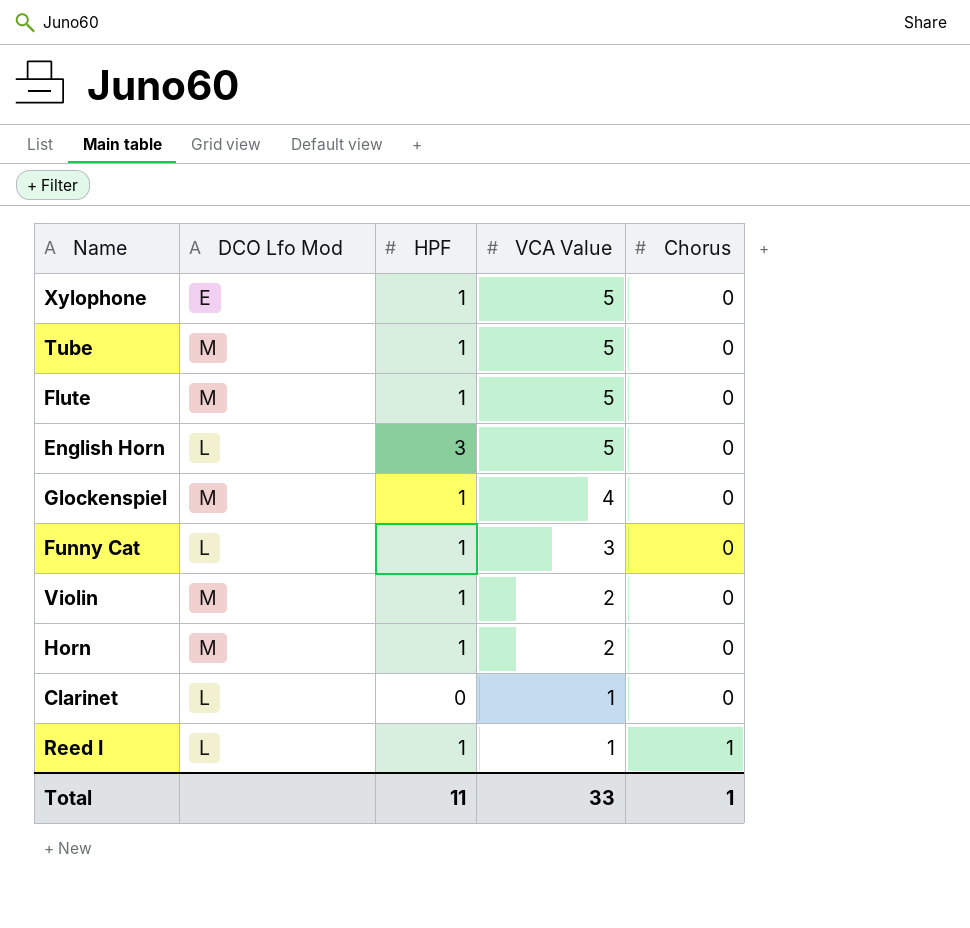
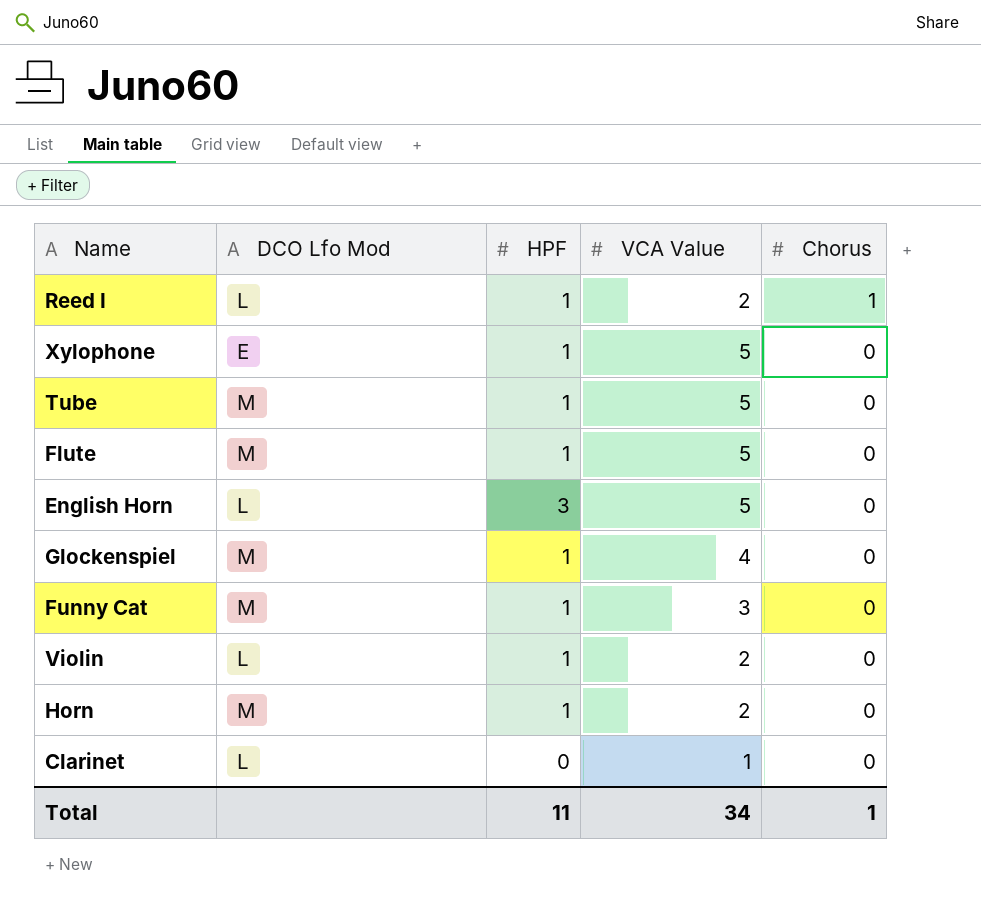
row order: VCA Value descending -> Chorus descending
Reed I | VCA Value: 1 -> 2
Funny Cat | DCO Lfo Mod: L -> M
Violin | DCO Lfo Mod: M -> L
Total | VCA Value: 33 -> 34

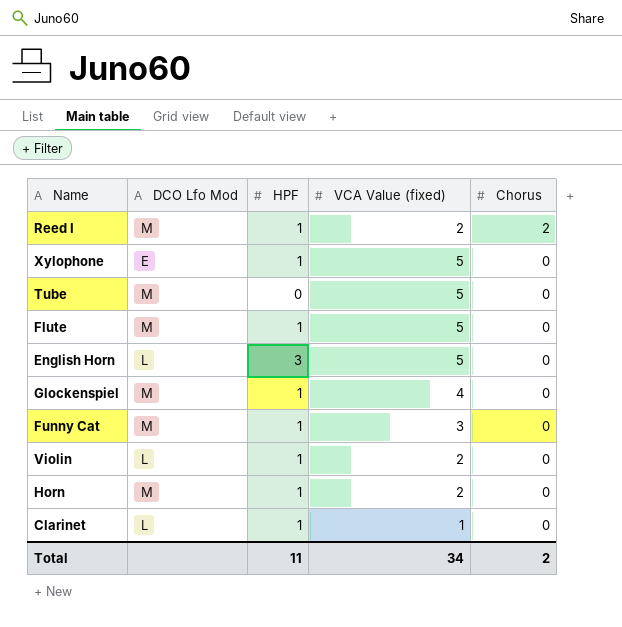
column name: VCA Value -> VCA Value (fixed)
Reed I | DCO Lfo Mod: L -> M
Reed I | Chorus: 1 -> 2
Tube | HPF: 1 -> 0
Clarinet | HPF: 0 -> 1
Total | Chorus: 1 -> 2

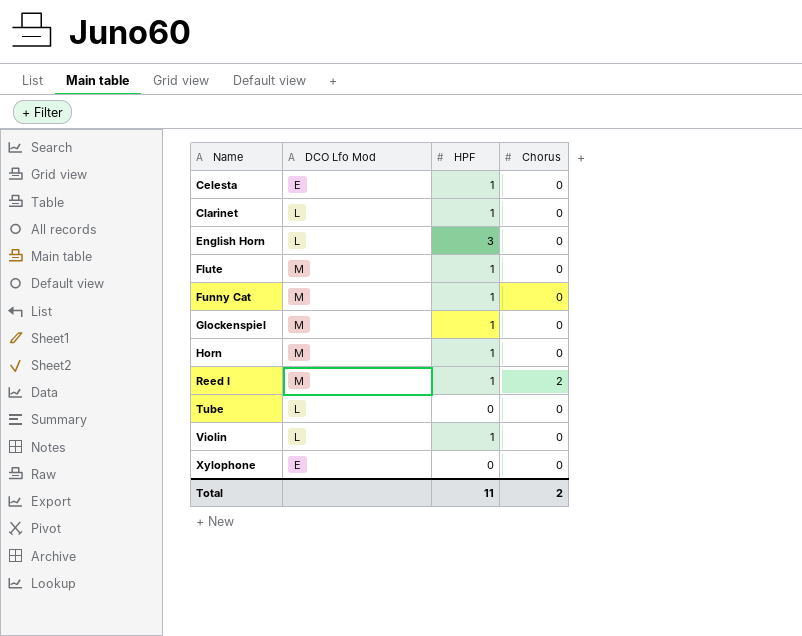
row order: Chorus descending -> Name ascending
column VCA Value (fixed) | position: 4 -> none
row Celesta: none -> E | 1 | 0
Tube | DCO Lfo Mod: M -> L
Xylophone | HPF: 1 -> 0

